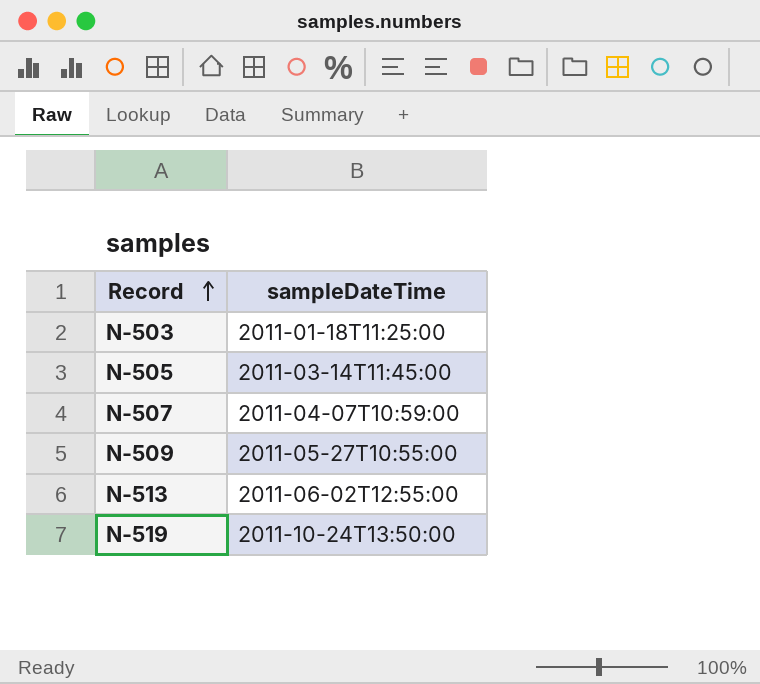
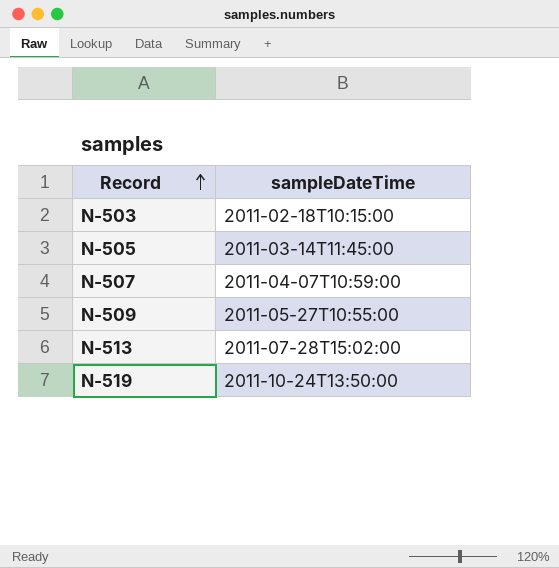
N-503 | sampleDateTime: 2011-01-18T11:25:00 -> 2011-02-18T10:15:00
N-513 | sampleDateTime: 2011-06-02T12:55:00 -> 2011-07-28T15:02:00

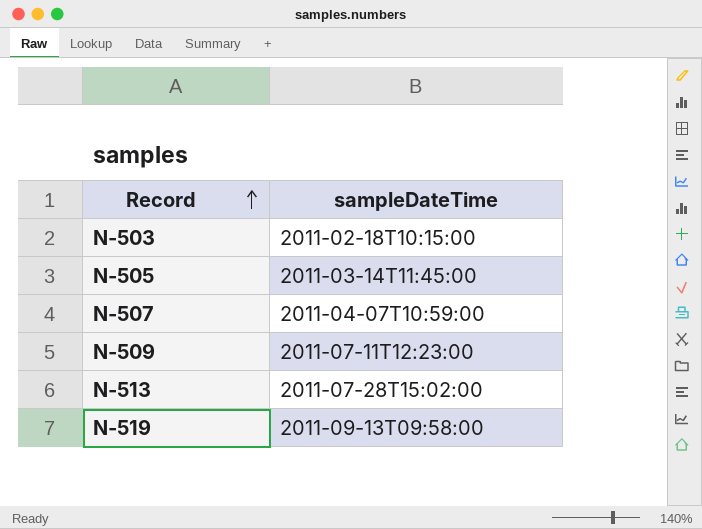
N-509 | sampleDateTime: 2011-05-27T10:55:00 -> 2011-07-11T12:23:00
N-519 | sampleDateTime: 2011-10-24T13:50:00 -> 2011-09-13T09:58:00

